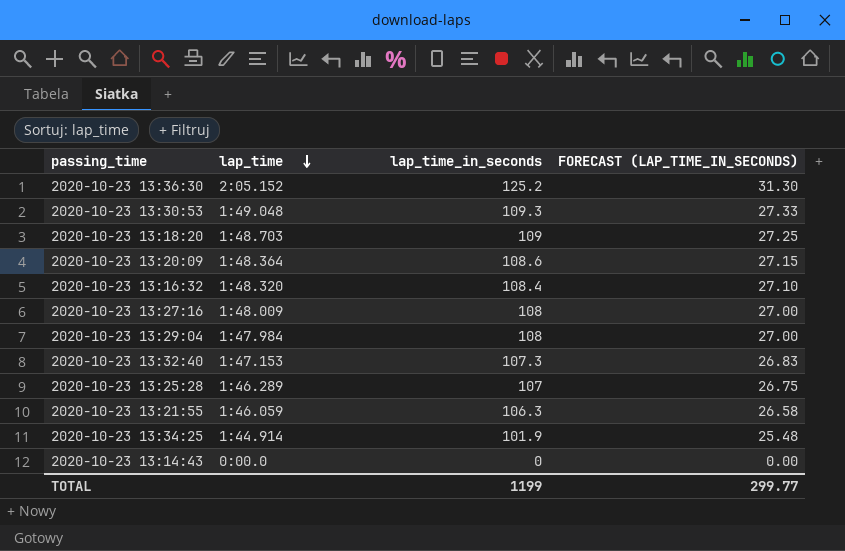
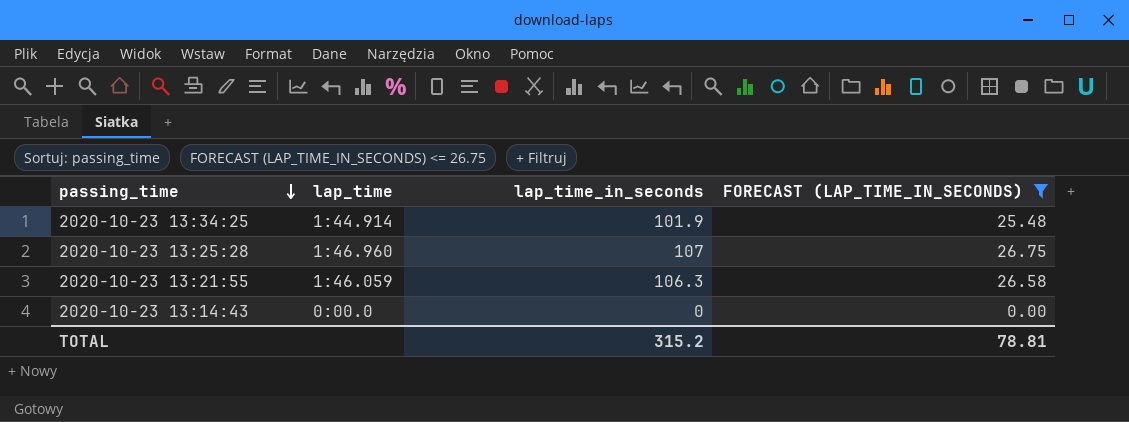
filter: none -> FORECAST (LAP_TIME_IN_SECONDS) <= 26.75
row order: lap_time descending -> passing_time descending
2020-10-23 13:25:28 | lap_time: 1:46.289 -> 1:46.960
TOTAL | lap_time_in_seconds: 1199 -> 315.2
TOTAL | FORECAST (LAP_TIME_IN_SECONDS): 299.77 -> 78.81

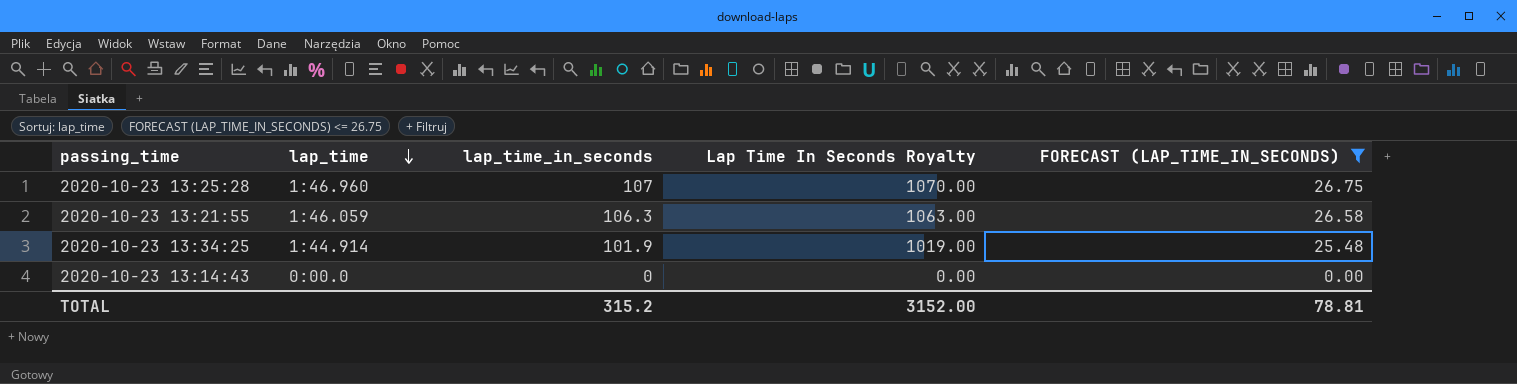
row order: passing_time descending -> lap_time descending
column Lap Time In Seconds Royalty | formula: none -> [lap_time_in_seconds] * 10

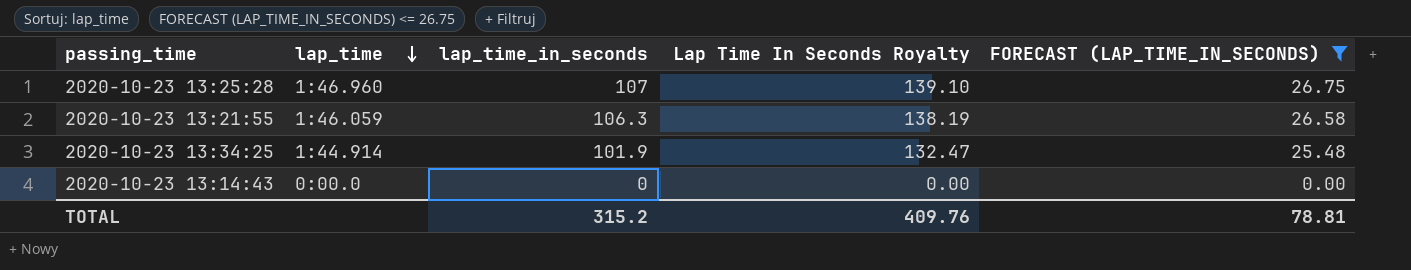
column Lap Time In Seconds Royalty | formula: [lap_time_in_seconds] * 10 -> [lap_time_in_seconds] * 1.3
TOTAL | Lap Time In Seconds Royalty: 3152.00 -> 409.76

